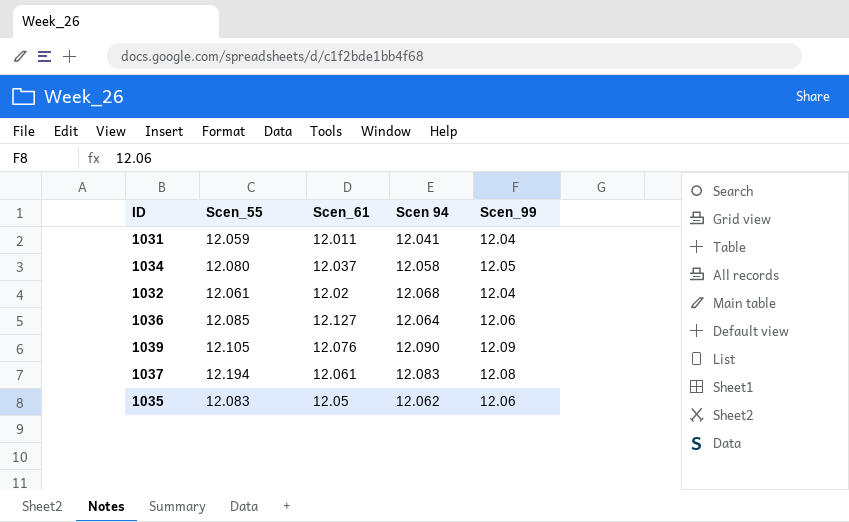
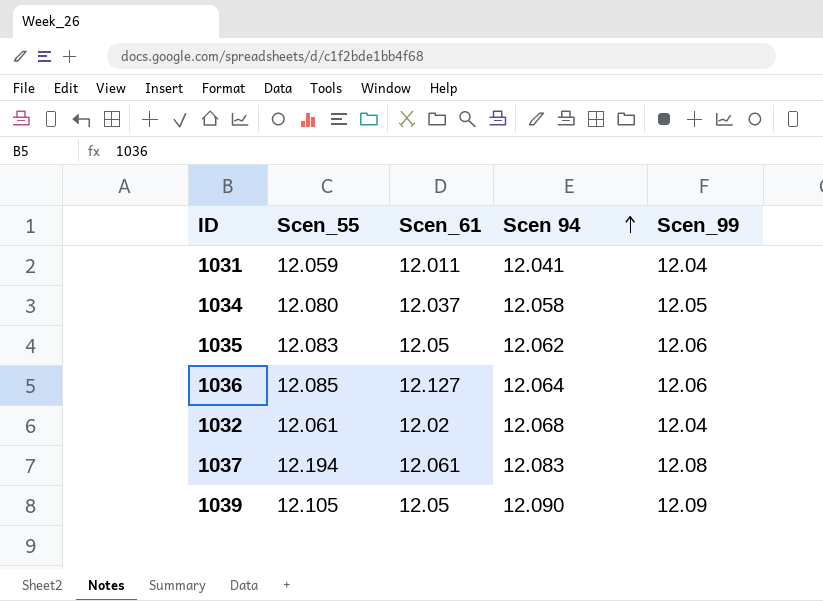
row order: none -> Scen 94 ascending
1039 | Scen_61: 12.076 -> 12.05

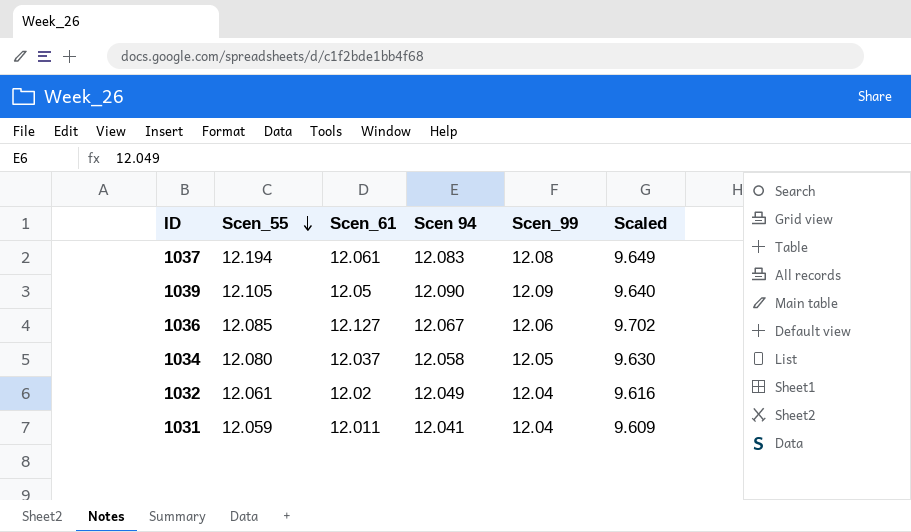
row order: Scen 94 ascending -> Scen_55 descending
column Scaled | formula: none -> [Scen_61] * 0.8
row 1035: 12.083 | 12.05 | 12.062 | 12.06 -> none
1036 | Scen 94: 12.064 -> 12.067
1032 | Scen 94: 12.068 -> 12.049

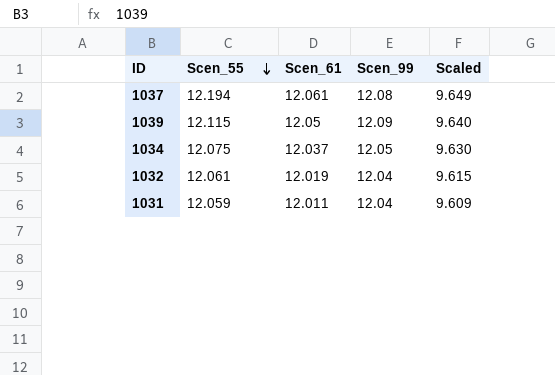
column Scen 94 | position: 4 -> none
row 1036: 12.085 | 12.127 | 12.067 | 12.06 | 9.702 -> none
1039 | Scen_55: 12.105 -> 12.115
1034 | Scen_55: 12.080 -> 12.075
1032 | Scen_61: 12.02 -> 12.019
1032 | Scaled: 9.616 -> 9.615

